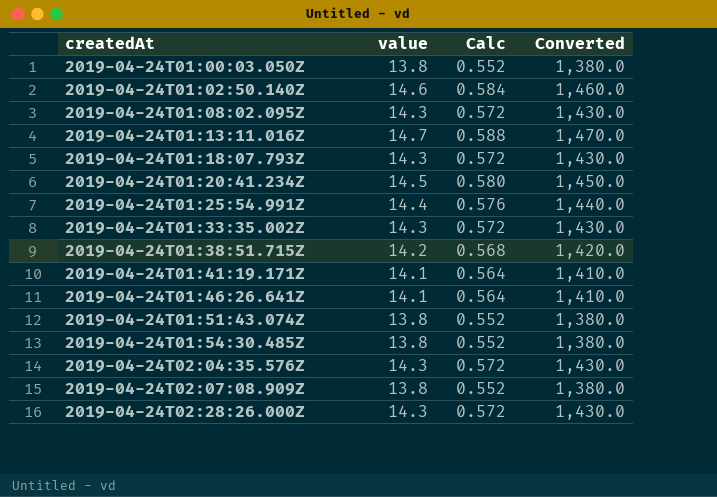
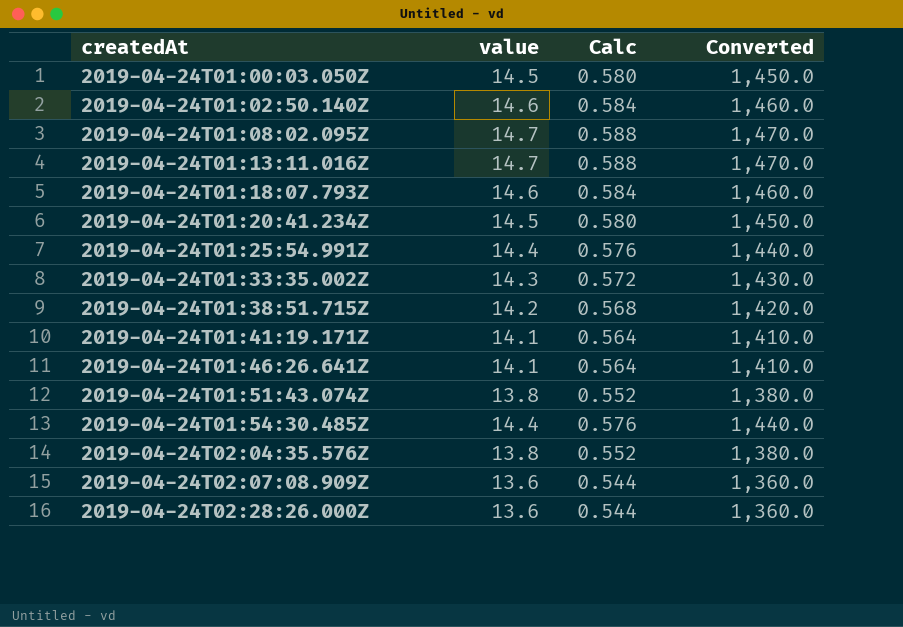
2019-04-24T01:00:03.050Z | value: 13.8 -> 14.5
2019-04-24T01:00:03.050Z | Calc: 0.552 -> 0.580
2019-04-24T01:00:03.050Z | Converted: 1,380.0 -> 1,450.0
2019-04-24T01:08:02.095Z | value: 14.3 -> 14.7
2019-04-24T01:08:02.095Z | Calc: 0.572 -> 0.588
2019-04-24T01:08:02.095Z | Converted: 1,430.0 -> 1,470.0
2019-04-24T01:18:07.793Z | value: 14.3 -> 14.6
2019-04-24T01:18:07.793Z | Calc: 0.572 -> 0.584
2019-04-24T01:18:07.793Z | Converted: 1,430.0 -> 1,460.0
2019-04-24T01:54:30.485Z | value: 13.8 -> 14.4
2019-04-24T01:54:30.485Z | Calc: 0.552 -> 0.576
2019-04-24T01:54:30.485Z | Converted: 1,380.0 -> 1,440.0
2019-04-24T02:04:35.576Z | value: 14.3 -> 13.8
2019-04-24T02:04:35.576Z | Calc: 0.572 -> 0.552
2019-04-24T02:04:35.576Z | Converted: 1,430.0 -> 1,380.0
2019-04-24T02:07:08.909Z | value: 13.8 -> 13.6
2019-04-24T02:07:08.909Z | Calc: 0.552 -> 0.544
2019-04-24T02:07:08.909Z | Converted: 1,380.0 -> 1,360.0
2019-04-24T02:28:26.000Z | value: 14.3 -> 13.6
2019-04-24T02:28:26.000Z | Calc: 0.572 -> 0.544
2019-04-24T02:28:26.000Z | Converted: 1,430.0 -> 1,360.0

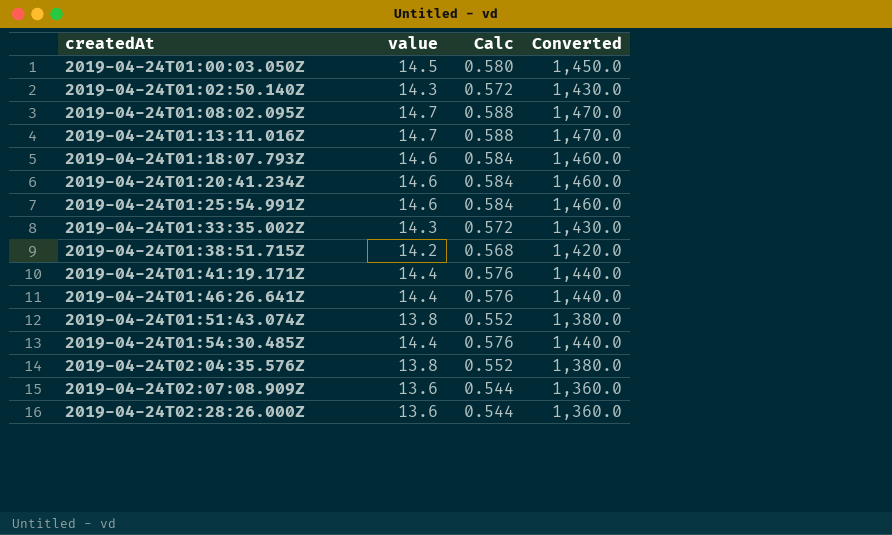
2019-04-24T01:02:50.140Z | value: 14.6 -> 14.3
2019-04-24T01:02:50.140Z | Calc: 0.584 -> 0.572
2019-04-24T01:02:50.140Z | Converted: 1,460.0 -> 1,430.0
2019-04-24T01:20:41.234Z | value: 14.5 -> 14.6
2019-04-24T01:20:41.234Z | Calc: 0.580 -> 0.584
2019-04-24T01:20:41.234Z | Converted: 1,450.0 -> 1,460.0
2019-04-24T01:25:54.991Z | value: 14.4 -> 14.6
2019-04-24T01:25:54.991Z | Calc: 0.576 -> 0.584
2019-04-24T01:25:54.991Z | Converted: 1,440.0 -> 1,460.0
2019-04-24T01:41:19.171Z | value: 14.1 -> 14.4
2019-04-24T01:41:19.171Z | Calc: 0.564 -> 0.576
2019-04-24T01:41:19.171Z | Converted: 1,410.0 -> 1,440.0
2019-04-24T01:46:26.641Z | value: 14.1 -> 14.4
2019-04-24T01:46:26.641Z | Calc: 0.564 -> 0.576
2019-04-24T01:46:26.641Z | Converted: 1,410.0 -> 1,440.0

